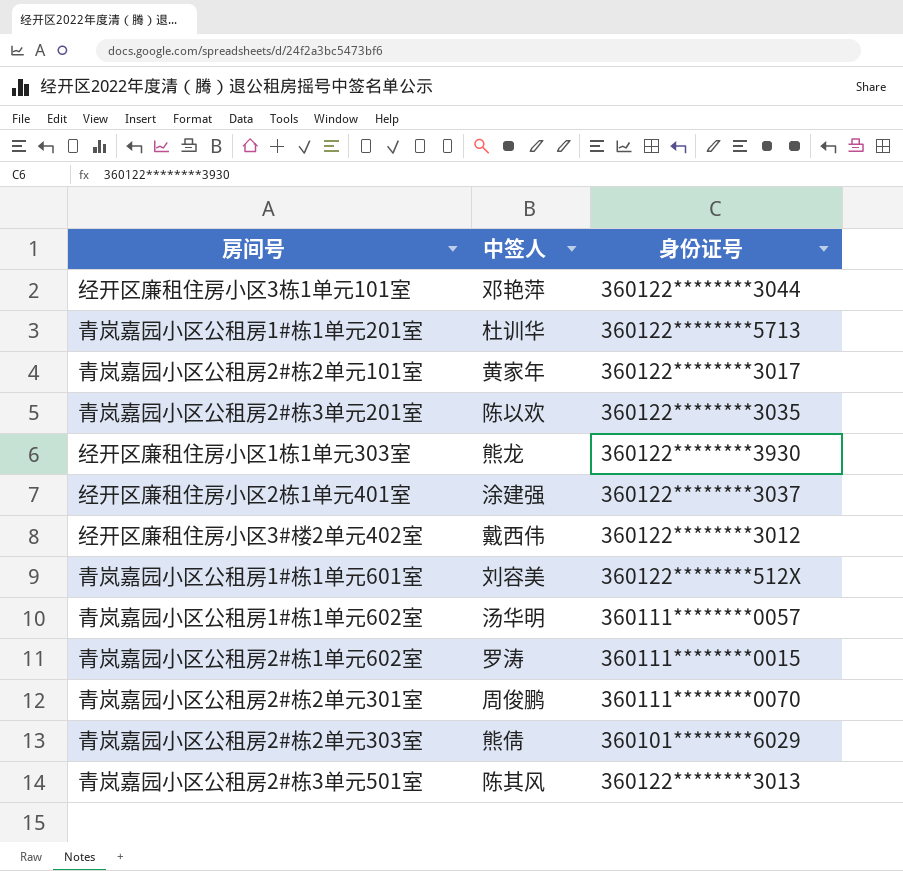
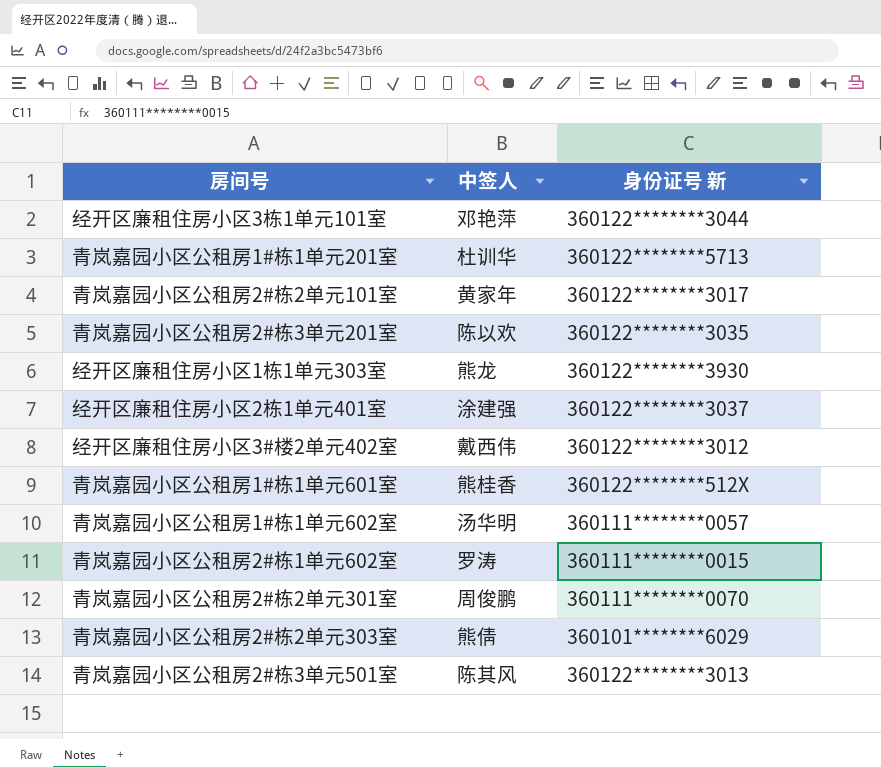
column name: 身份证号 -> 身份证号 新
青岚嘉园小区公租房1#栋1单元601室 | 中签人: 刘容美 -> 熊桂香

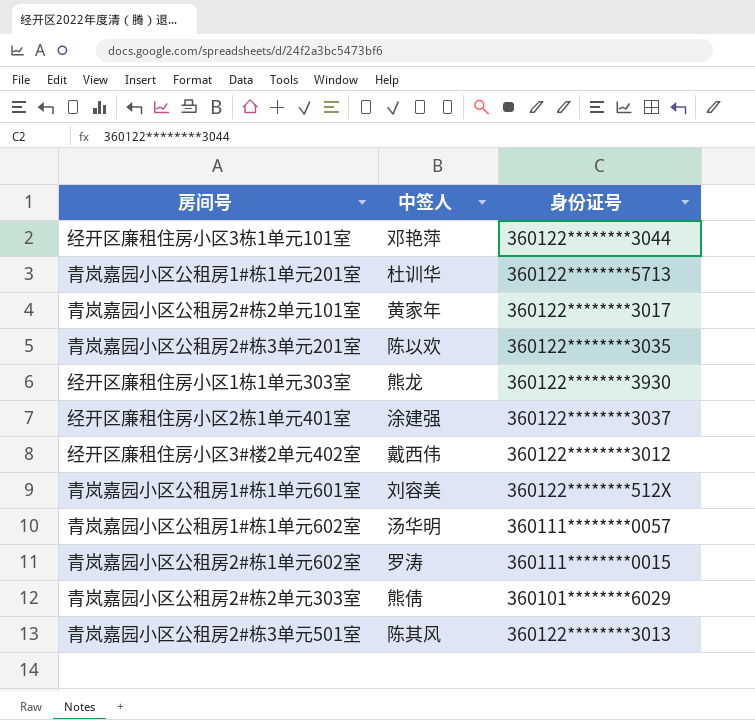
column name: 身份证号 新 -> 身份证号
row 青岚嘉园小区公租房2#栋2单元301室: 周俊鹏 | 360111********0070 -> none
青岚嘉园小区公租房1#栋1单元601室 | 中签人: 熊桂香 -> 刘容美

